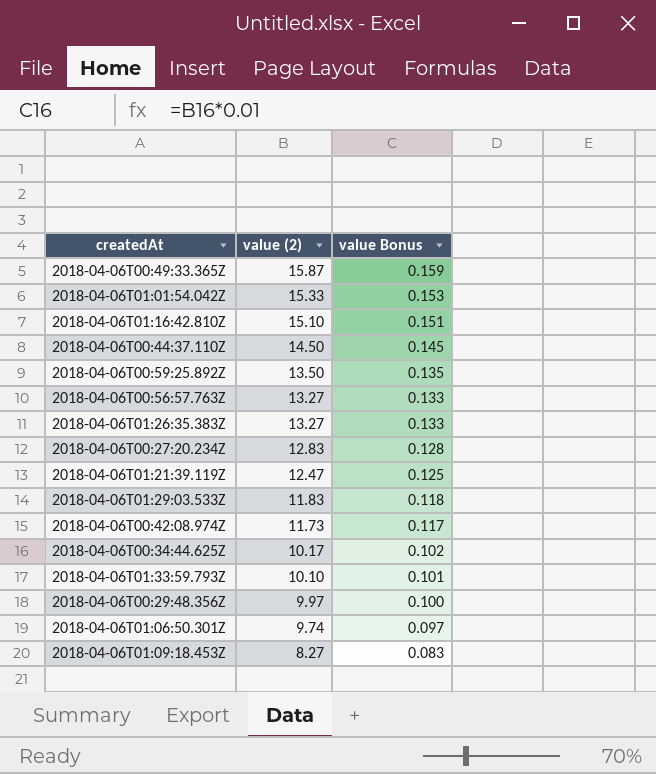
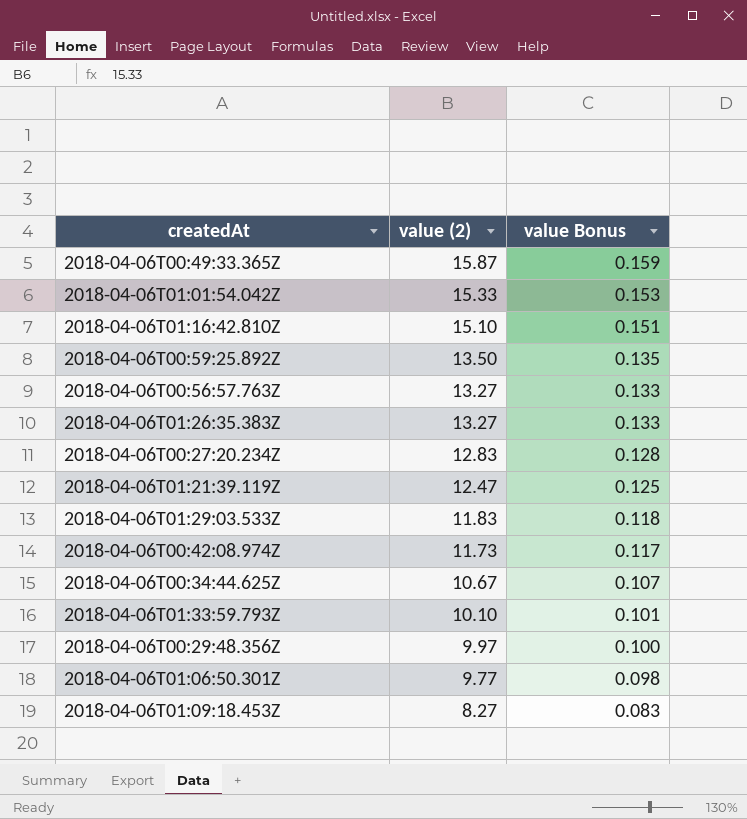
row 2018-04-06T00:44:37.110Z: 14.50 | 0.145 -> none
2018-04-06T00:34:44.625Z | value (2): 10.17 -> 10.67
2018-04-06T00:34:44.625Z | value Bonus: 0.102 -> 0.107
2018-04-06T01:06:50.301Z | value (2): 9.74 -> 9.77
2018-04-06T01:06:50.301Z | value Bonus: 0.097 -> 0.098

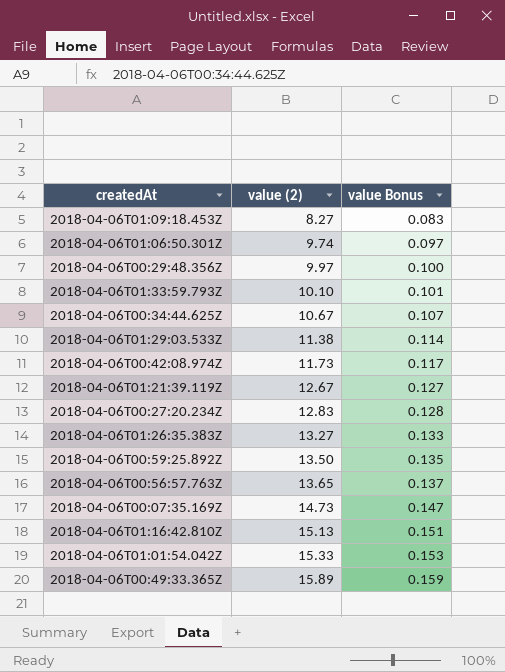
row order: value (2) descending -> value (2) ascending
2018-04-06T01:06:50.301Z | value (2): 9.77 -> 9.74
2018-04-06T01:06:50.301Z | value Bonus: 0.098 -> 0.097
2018-04-06T01:29:03.533Z | value (2): 11.83 -> 11.38
2018-04-06T01:29:03.533Z | value Bonus: 0.118 -> 0.114
2018-04-06T01:21:39.119Z | value (2): 12.47 -> 12.67
2018-04-06T01:21:39.119Z | value Bonus: 0.125 -> 0.127
2018-04-06T00:56:57.763Z | value (2): 13.27 -> 13.65
2018-04-06T00:56:57.763Z | value Bonus: 0.133 -> 0.137
row 2018-04-06T00:07:35.169Z: none -> 14.73 | 0.147
2018-04-06T01:16:42.810Z | value (2): 15.10 -> 15.13
2018-04-06T00:49:33.365Z | value (2): 15.87 -> 15.89

